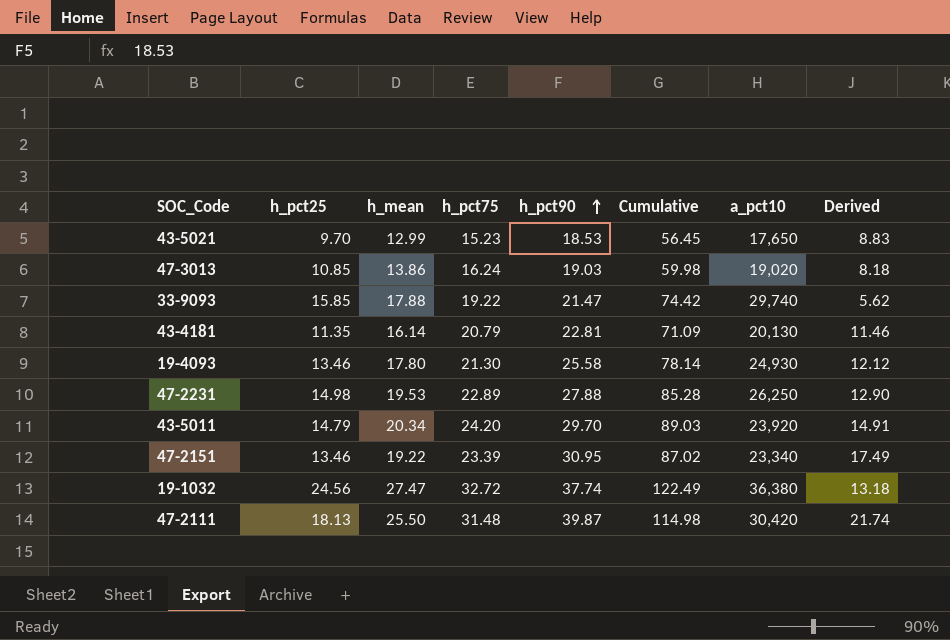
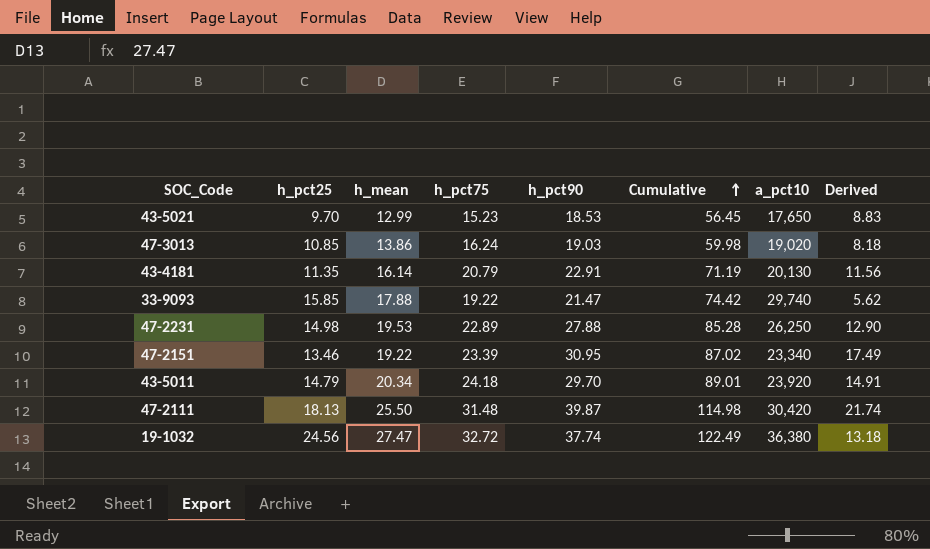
row order: h_pct90 ascending -> Cumulative ascending
row 19-4093: 13.46 | 17.80 | 21.30 | 25.58 | 78.14 | 24,930 | 12.12 -> none
43-4181 | h_pct90: 22.81 -> 22.91
43-4181 | Cumulative: 71.09 -> 71.19
43-4181 | Derived: 11.46 -> 11.56
43-5011 | h_pct75: 24.20 -> 24.18
43-5011 | Cumulative: 89.03 -> 89.01

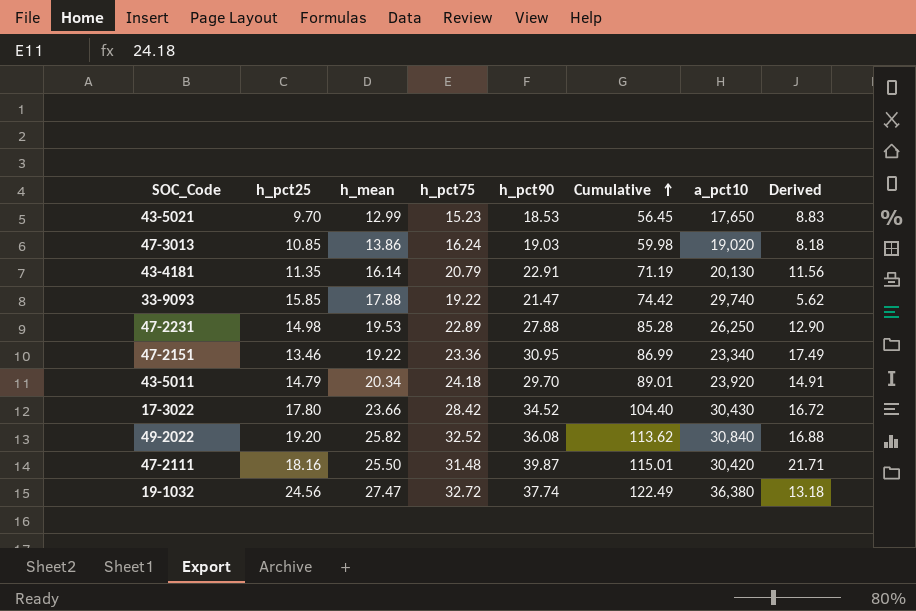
47-2151 | h_pct75: 23.39 -> 23.36
47-2151 | Cumulative: 87.02 -> 86.99
row 17-3022: none -> 17.80 | 23.66 | 28.42 | 34.52 | 104.40 | 30,430 | 16.72
row 49-2022: none -> 19.20 | 25.82 | 32.52 | 36.08 | 113.62 | 30,840 | 16.88
47-2111 | h_pct25: 18.13 -> 18.16
47-2111 | Cumulative: 114.98 -> 115.01
47-2111 | Derived: 21.74 -> 21.71

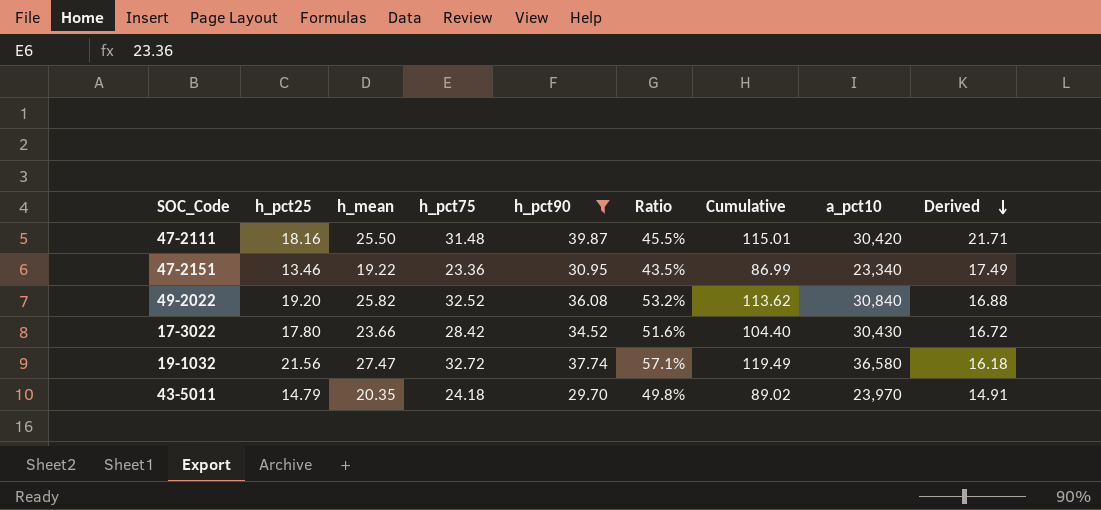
filter: none -> h_pct90 >= 29.70
row order: Cumulative ascending -> Derived descending
column Ratio | formula: none -> [h_pct25] / [h_pct90]
19-1032 | h_pct25: 24.56 -> 21.56
19-1032 | Cumulative: 122.49 -> 119.49
19-1032 | a_pct10: 36,380 -> 36,580
19-1032 | Derived: 13.18 -> 16.18
43-5011 | h_mean: 20.34 -> 20.35
43-5011 | Cumulative: 89.01 -> 89.02
43-5011 | a_pct10: 23,920 -> 23,970

